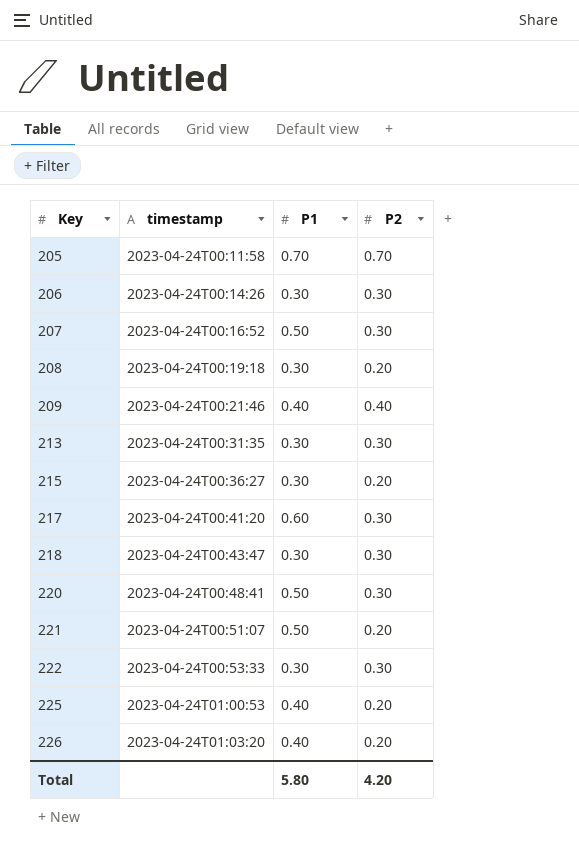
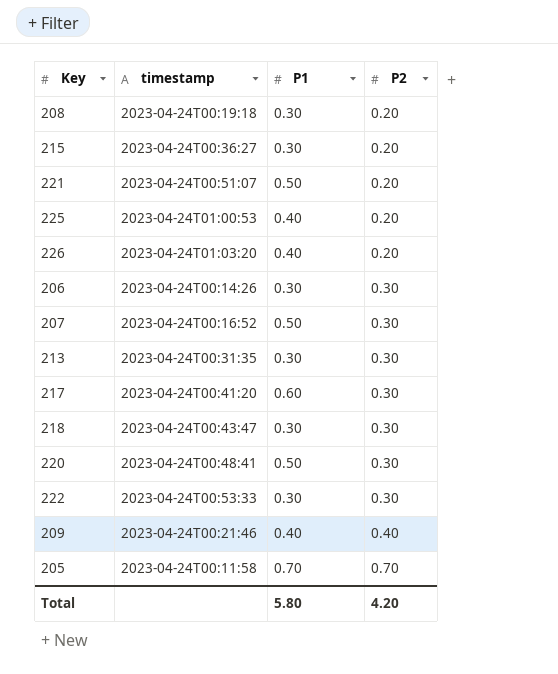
row order: Key ascending -> P2 ascending

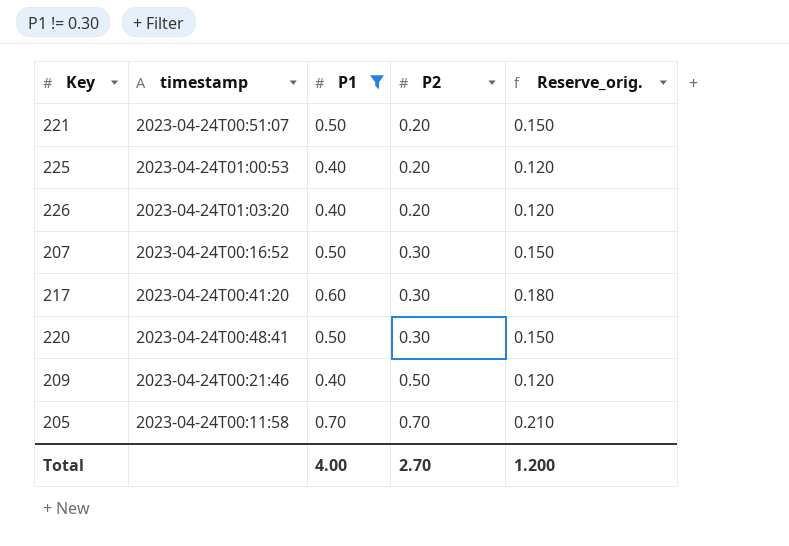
filter: none -> P1 != 0.30
column Reserve_orig. | formula: none -> [P1] * 0.3
209 | P2: 0.40 -> 0.50
Total | P1: 5.80 -> 4.00
Total | P2: 4.20 -> 2.70

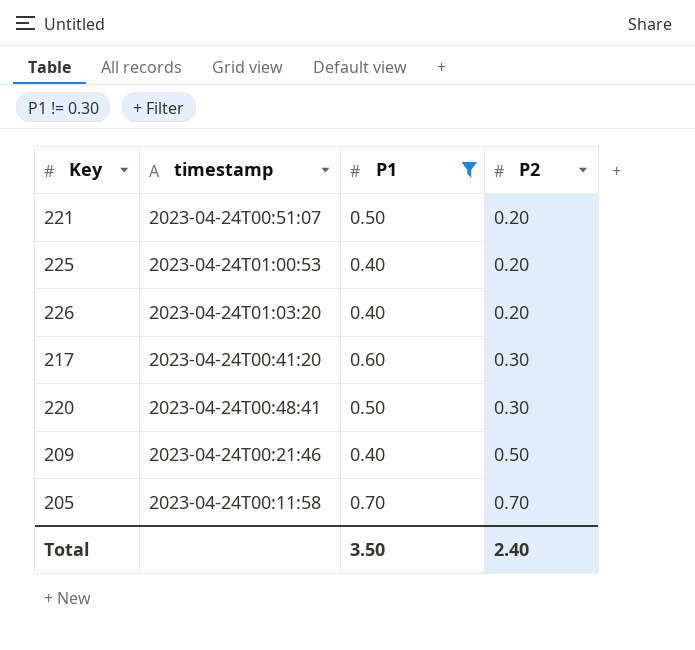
column Reserve_orig. | formula: [P1] * 0.3 -> none
row 207: 2023-04-24T00:16:52 | 0.50 | 0.30 | 0.150 -> none
Total | P1: 4.00 -> 3.50
Total | P2: 2.70 -> 2.40

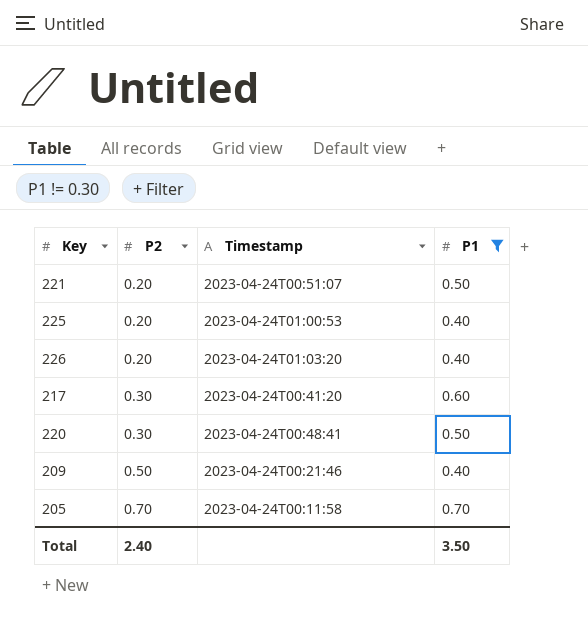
column P2 | position: 4 -> 2
column name: timestamp -> Timestamp

